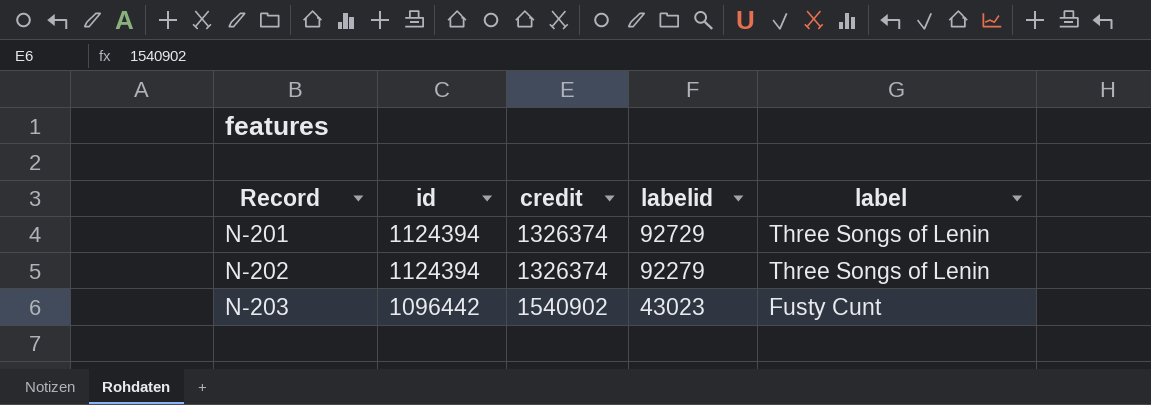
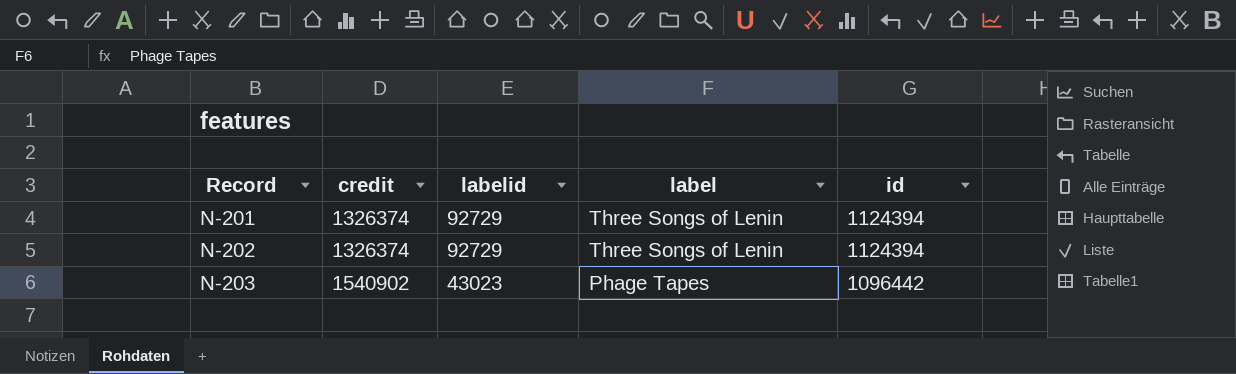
column id | position: 2 -> 5
N-202 | labelid: 92279 -> 92729
N-203 | label: Fusty Cunt -> Phage Tapes

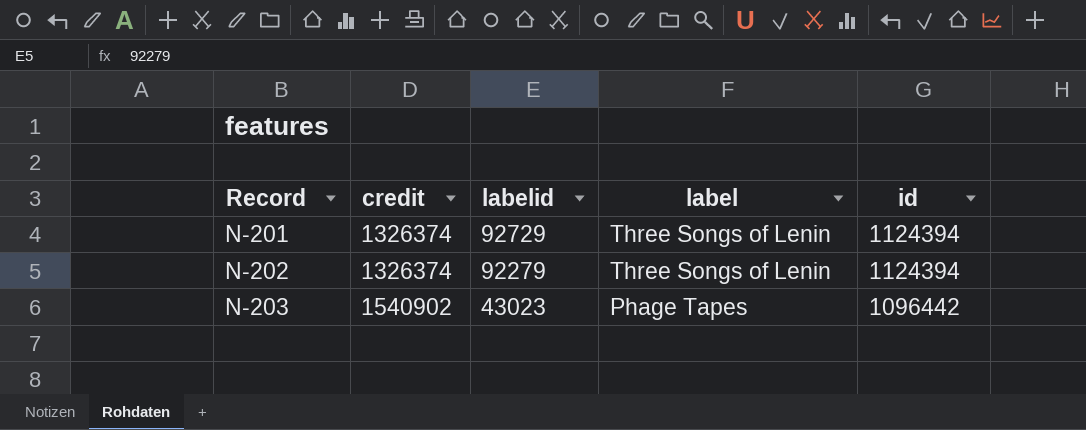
N-202 | labelid: 92729 -> 92279

